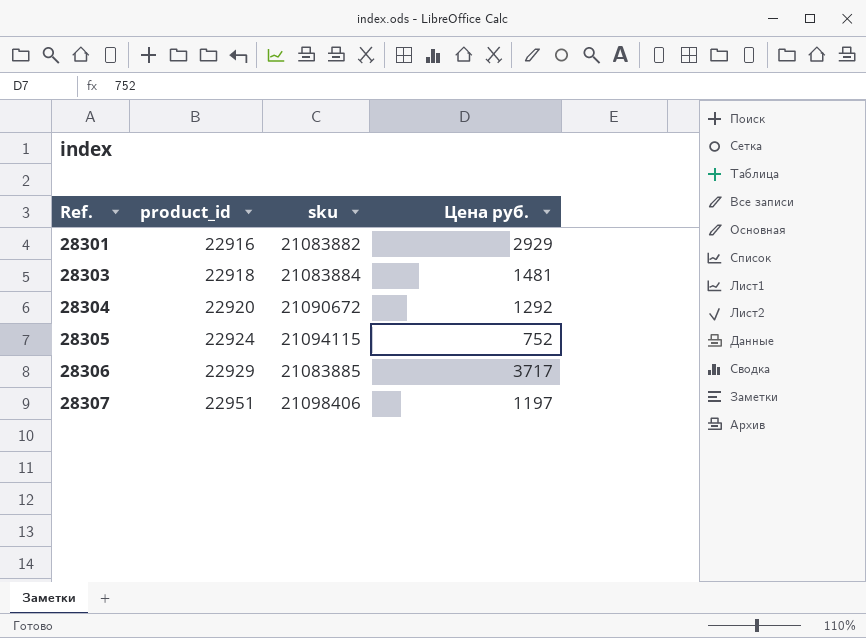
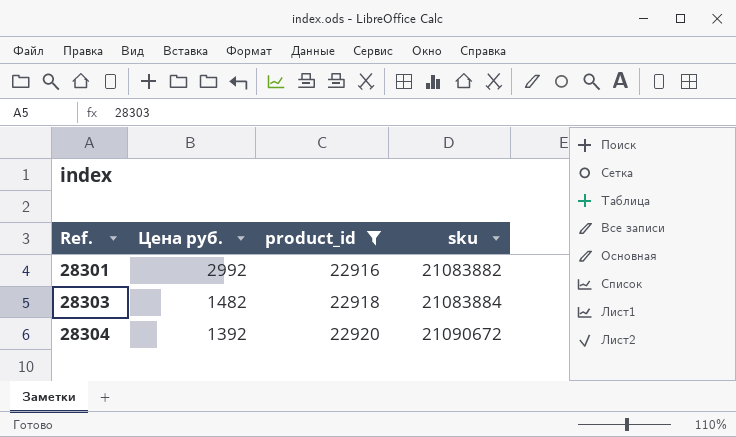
filter: none -> product_id <= 22920
column Цена руб. | position: 4 -> 2
28301 | Цена руб.: 2929 -> 2992
28303 | Цена руб.: 1481 -> 1482
28304 | Цена руб.: 1292 -> 1392

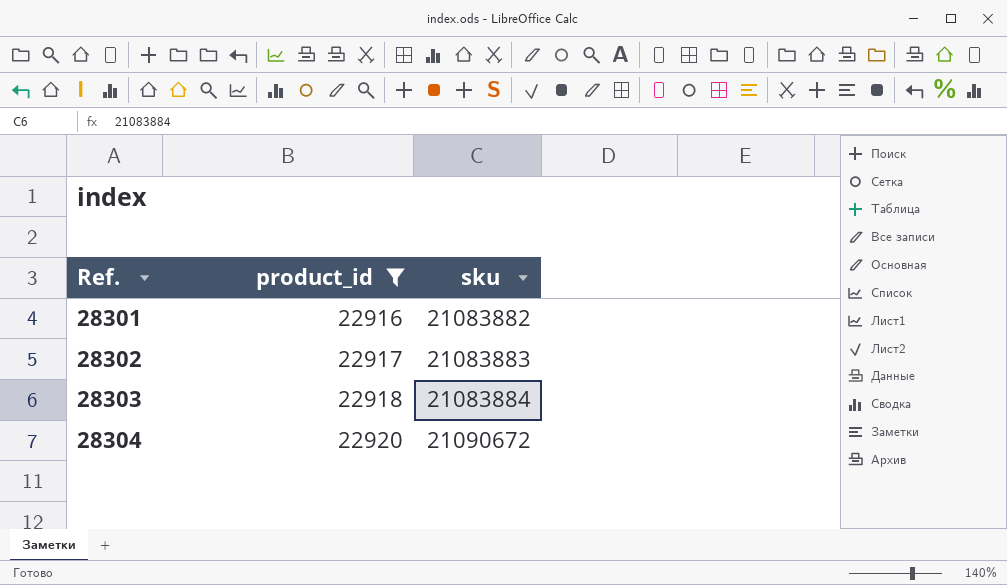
column Цена руб. | position: 2 -> none
row 28302: none -> 22917 | 21083883

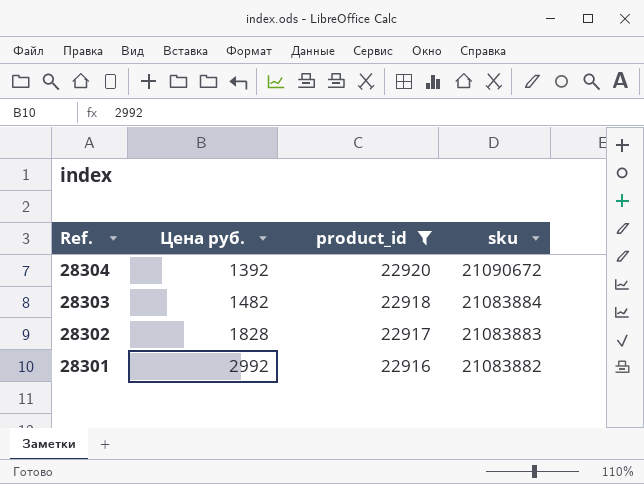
row order: Ref. ascending -> Ref. descending
column Цена руб. | position: none -> 2

